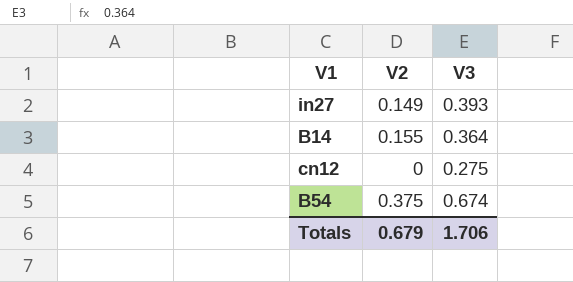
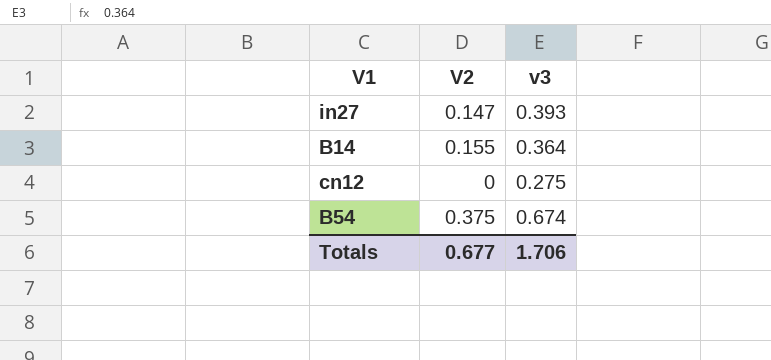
column name: V3 -> v3
in27 | V2: 0.149 -> 0.147
Totals | V2: 0.679 -> 0.677

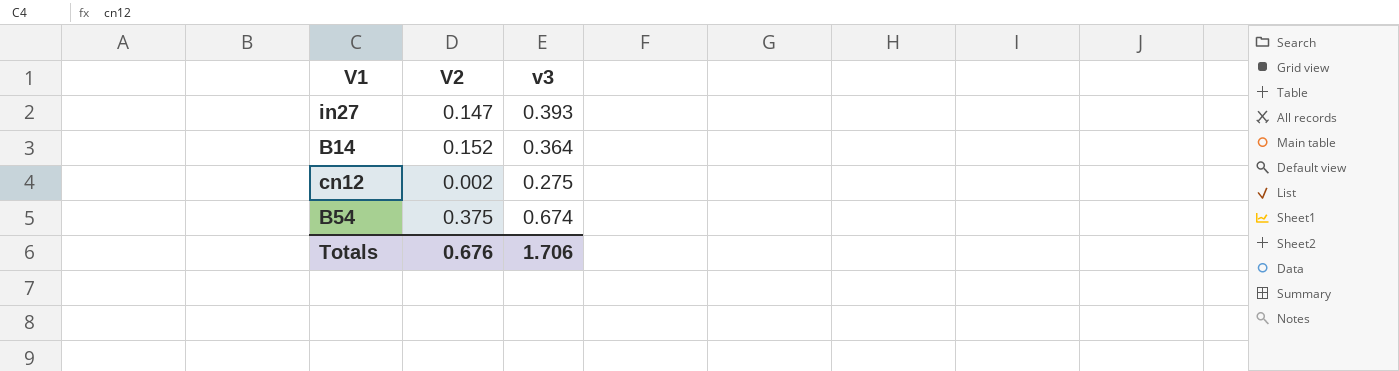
B14 | V2: 0.155 -> 0.152
cn12 | V2: 0 -> 0.002
Totals | V2: 0.677 -> 0.676

